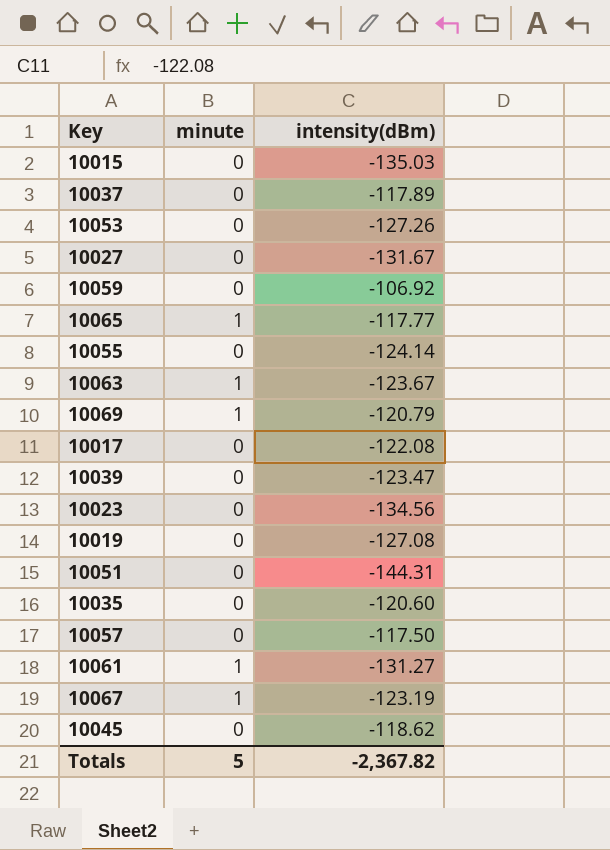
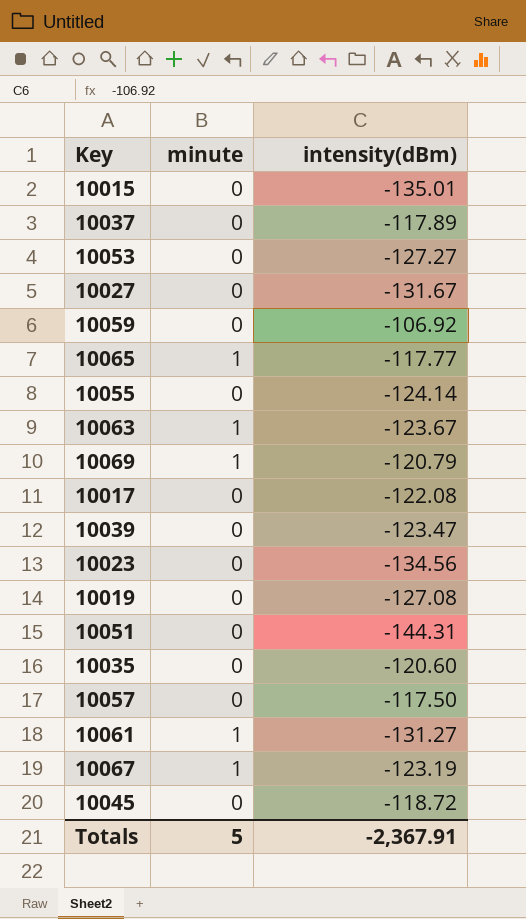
10015 | intensity(dBm): -135.03 -> -135.01
10053 | intensity(dBm): -127.26 -> -127.27
10045 | intensity(dBm): -118.62 -> -118.72
Totals | intensity(dBm): -2,367.82 -> -2,367.91

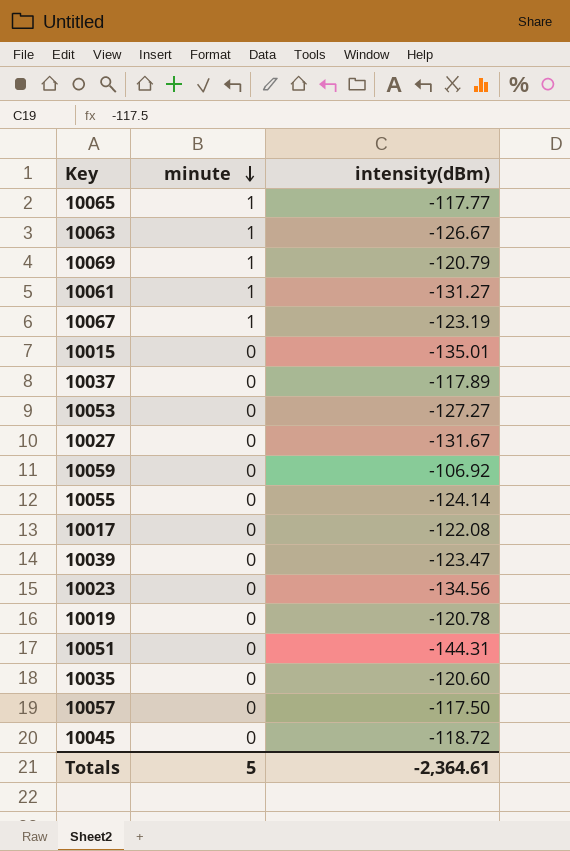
row order: none -> minute descending
10063 | intensity(dBm): -123.67 -> -126.67
10019 | intensity(dBm): -127.08 -> -120.78
Totals | intensity(dBm): -2,367.91 -> -2,364.61

